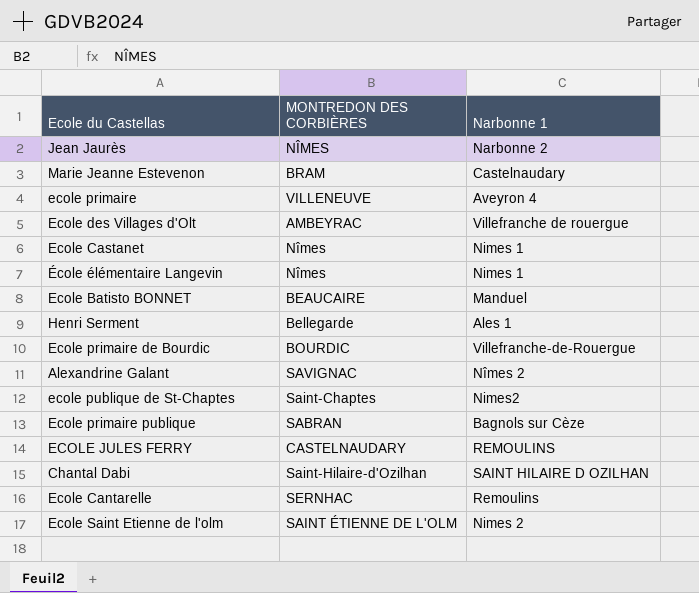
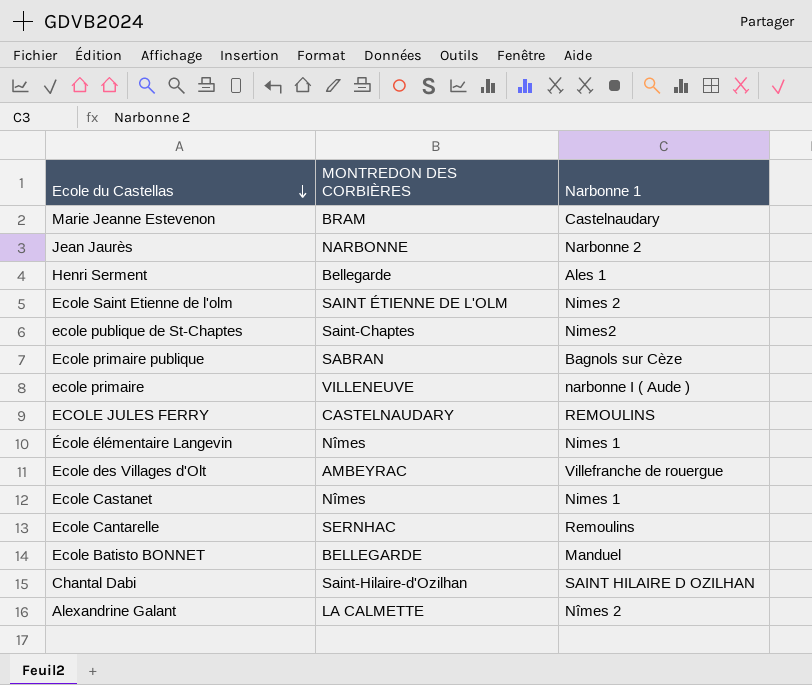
row order: none -> Ecole du Castellas descending
row Ecole primaire de Bourdic: BOURDIC | Villefranche-de-Rouergue -> none
Jean Jaurès | MONTREDON DES CORBIÈRES: NÎMES -> NARBONNE
ecole primaire | Narbonne 1: Aveyron 4 -> narbonne I ( Aude )
Ecole Batisto BONNET | MONTREDON DES CORBIÈRES: BEAUCAIRE -> BELLEGARDE
Alexandrine Galant | MONTREDON DES CORBIÈRES: SAVIGNAC -> LA CALMETTE

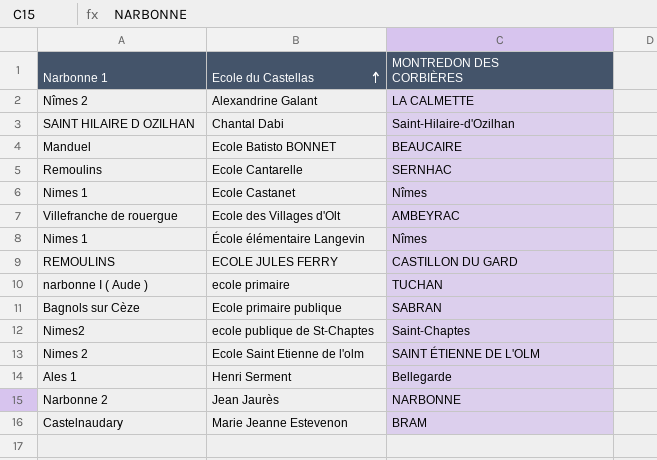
row order: Ecole du Castellas descending -> Ecole du Castellas ascending
column Narbonne 1 | position: 3 -> 1
Ecole Batisto BONNET | MONTREDON DES CORBIÈRES: BELLEGARDE -> BEAUCAIRE
ECOLE JULES FERRY | MONTREDON DES CORBIÈRES: CASTELNAUDARY -> CASTILLON DU GARD
ecole primaire | MONTREDON DES CORBIÈRES: VILLENEUVE -> TUCHAN

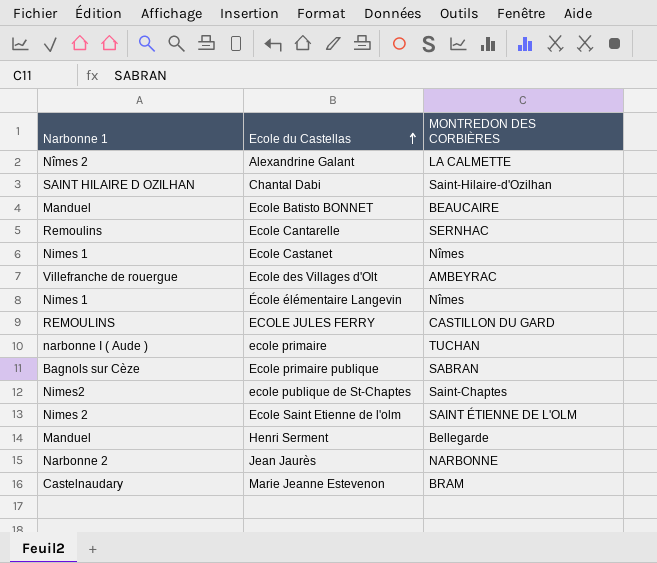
Henri Serment | Narbonne 1: Ales 1 -> Manduel

